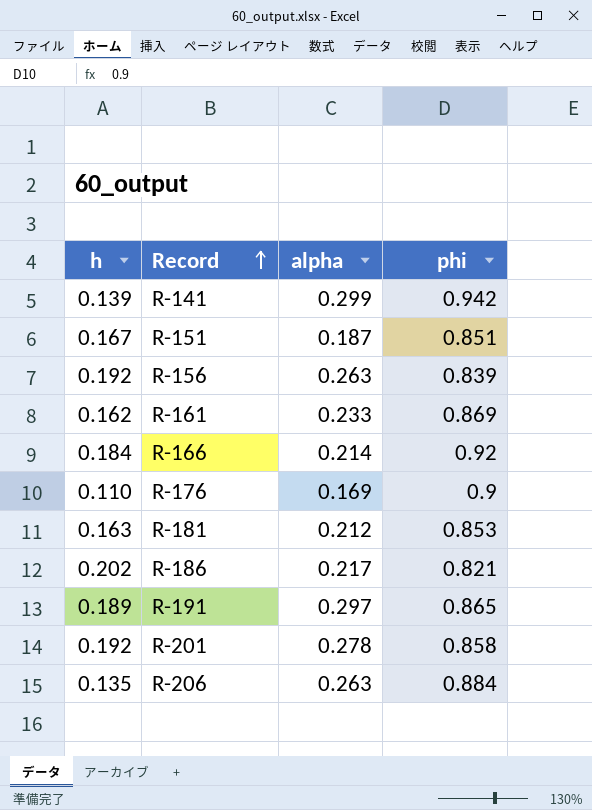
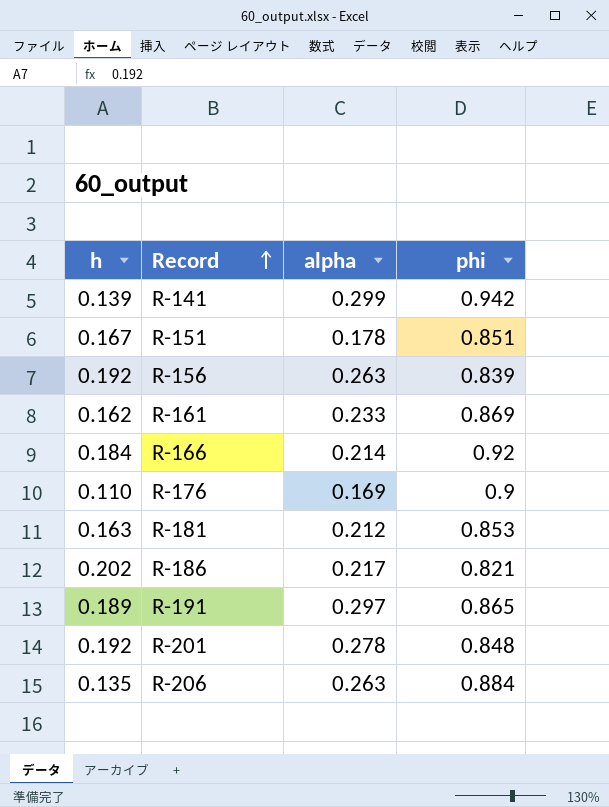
R-151 | alpha: 0.187 -> 0.178
R-201 | phi: 0.858 -> 0.848

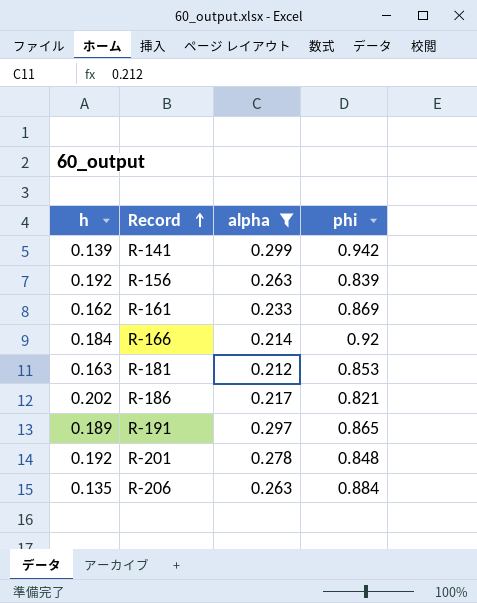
filter: none -> alpha >= 0.212

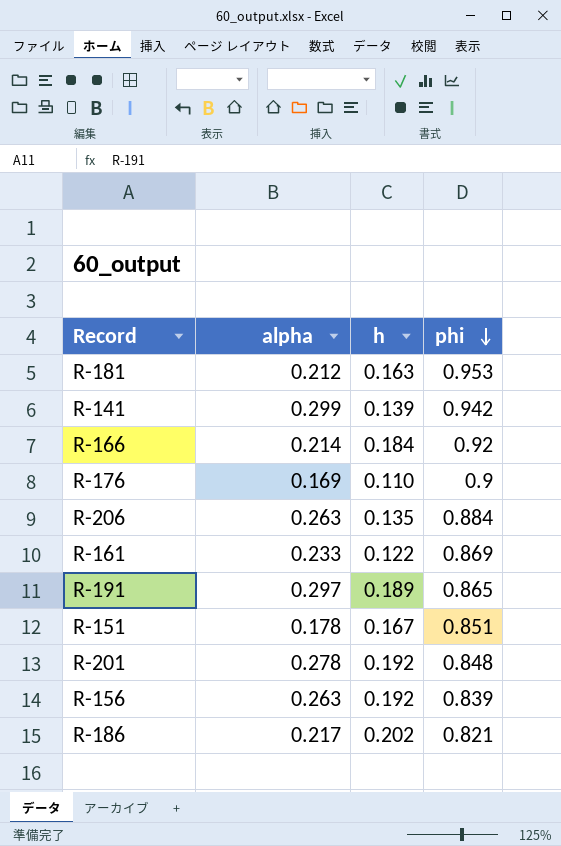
filter: alpha >= 0.212 -> none
row order: Record ascending -> phi descending
column h | position: 1 -> 3
R-181 | phi: 0.853 -> 0.953
R-161 | h: 0.162 -> 0.122

